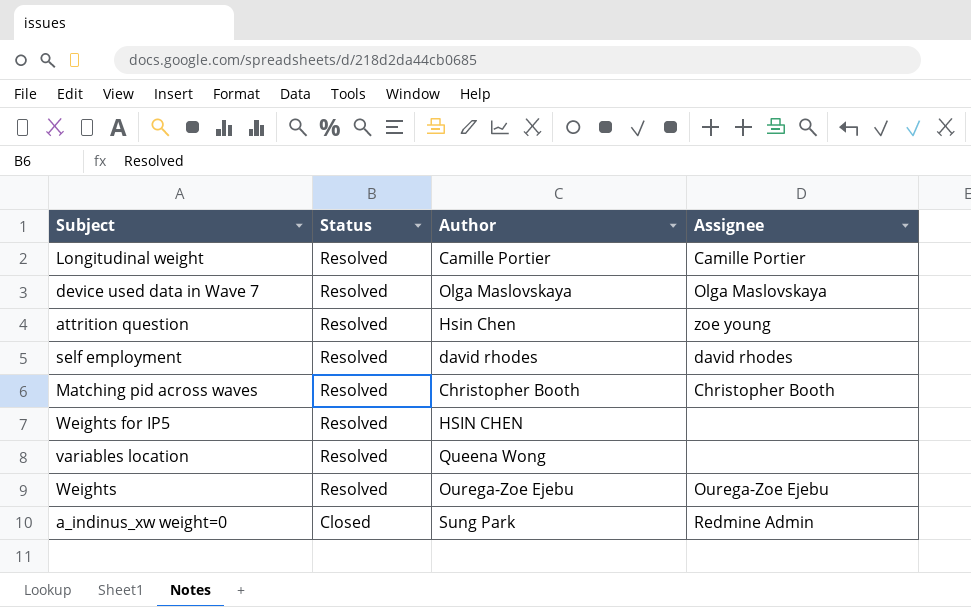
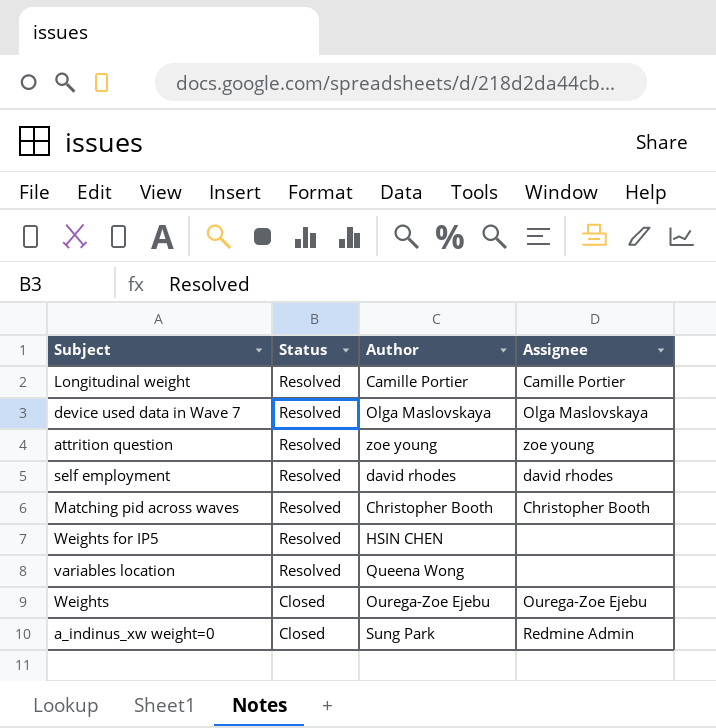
attrition question | Author: Hsin Chen -> zoe young
Weights | Status: Resolved -> Closed

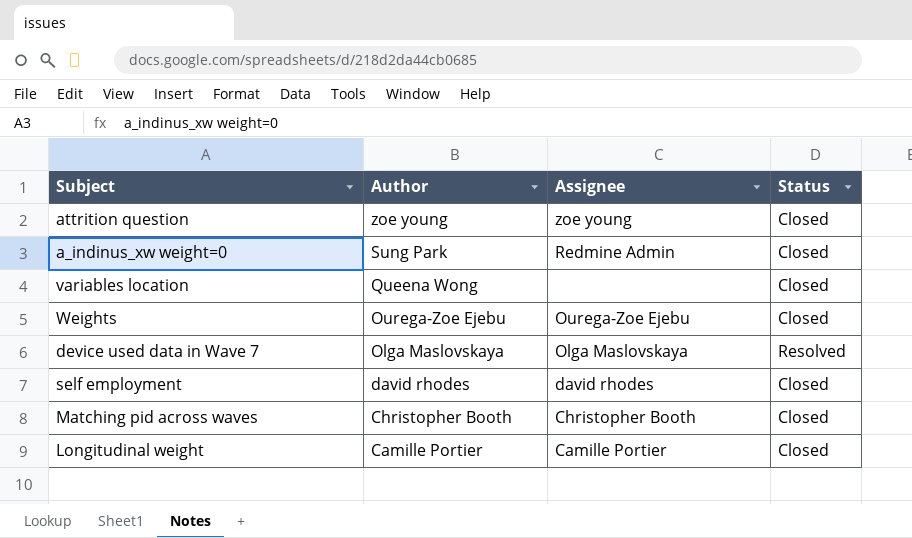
row order: Status descending -> Author descending
column Status | position: 2 -> 4
row Weights for IP5: Resolved | HSIN CHEN | none -> none
attrition question | Status: Resolved -> Closed
variables location | Status: Resolved -> Closed
self employment | Status: Resolved -> Closed
Matching pid across waves | Status: Resolved -> Closed
Longitudinal weight | Status: Resolved -> Closed

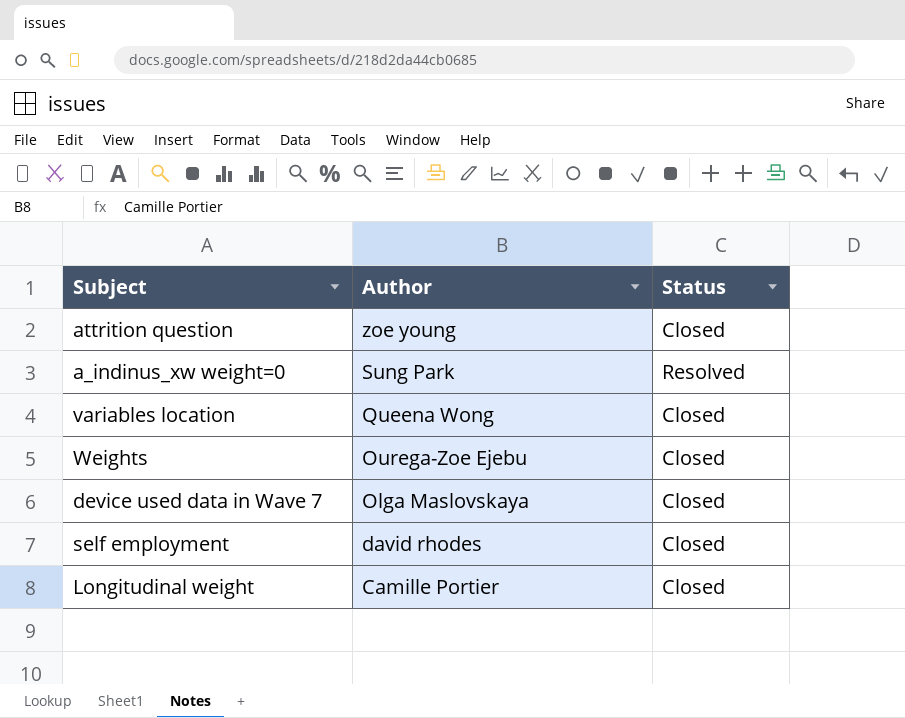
column Assignee | position: 3 -> none
row Matching pid across waves: Christopher Booth | Christopher Booth | Closed -> none
a_indinus_xw weight=0 | Status: Closed -> Resolved
device used data in Wave 7 | Status: Resolved -> Closed

